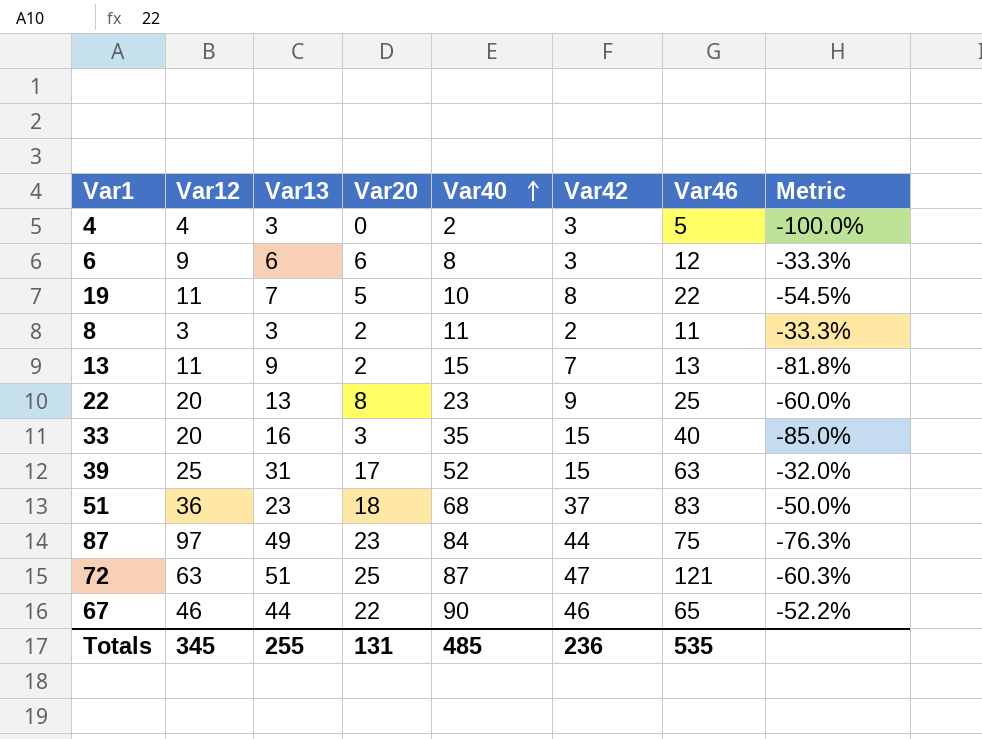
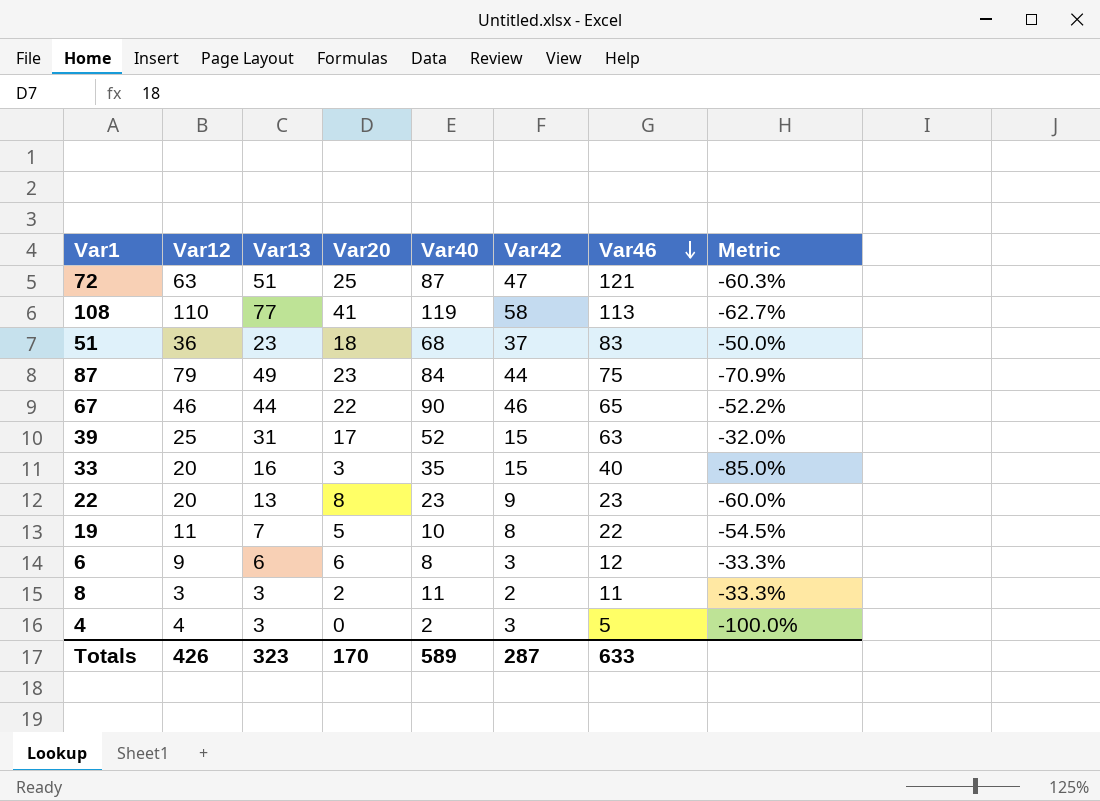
row order: Var40 ascending -> Var46 descending
row 13: 11 | 9 | 2 | 15 | 7 | 13 | -81.8% -> none
row 108: none -> 110 | 77 | 41 | 119 | 58 | 113 | -62.7%
87 | Var12: 97 -> 79
87 | Metric: -76.3% -> -70.9%
22 | Var46: 25 -> 23
Totals | Var12: 345 -> 426
Totals | Var13: 255 -> 323
Totals | Var20: 131 -> 170
Totals | Var40: 485 -> 589
Totals | Var42: 236 -> 287
Totals | Var46: 535 -> 633

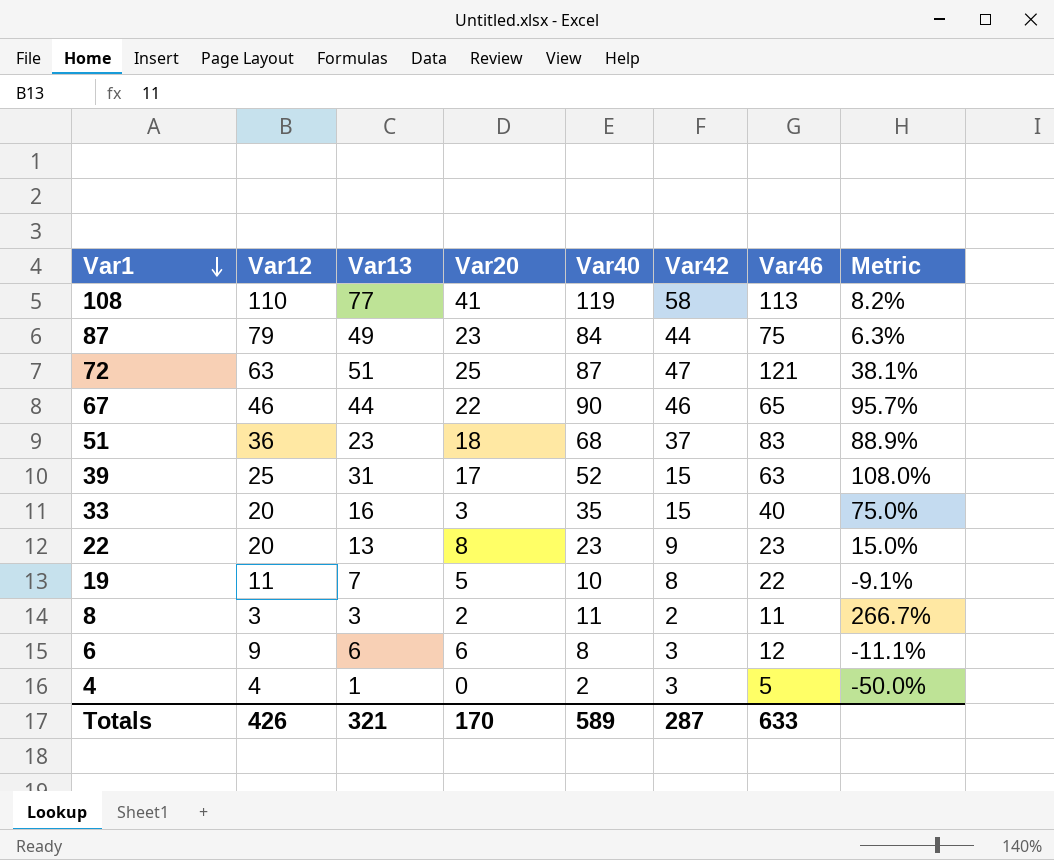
row order: Var46 descending -> Var1 descending
column Metric | formula: ([Var20] - [Var12]) / [Var12] -> ([Var40] - [Var12]) / [Var12]
4 | Var13: 3 -> 1
Totals | Var13: 323 -> 321

